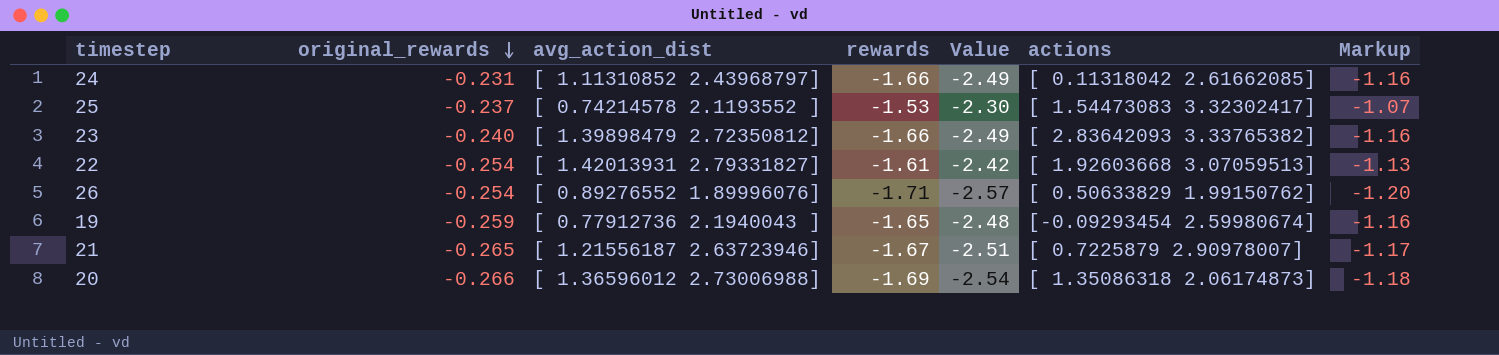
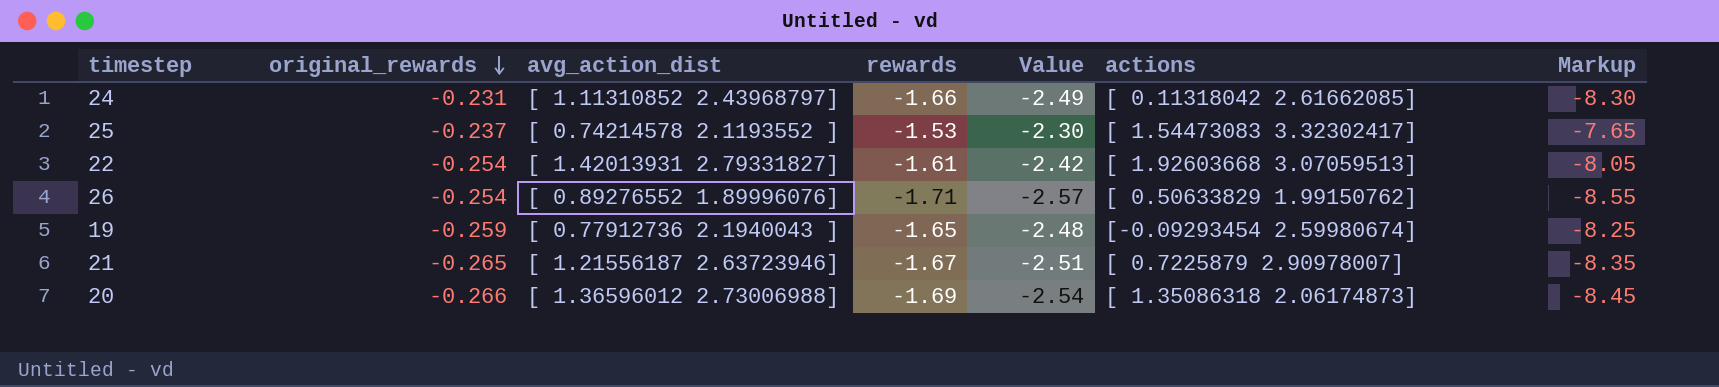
column Markup | formula: [rewards] * 0.7 -> [rewards] * 5
row 23: -0.240 | [ 1.39898479 2.72350812] | -1.66 | -2.49 | [ 2.83642093 3.33765382] | -1.16 -> none

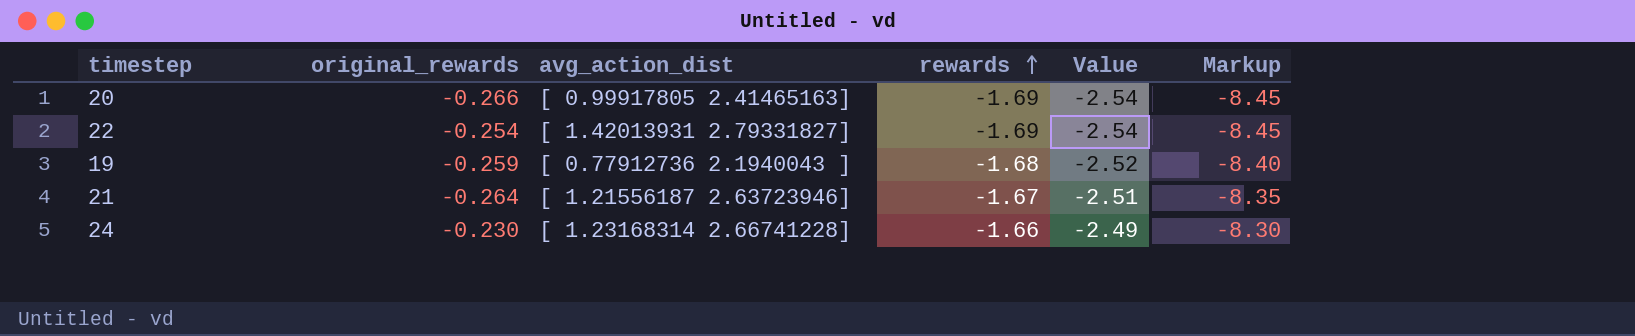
row order: original_rewards descending -> rewards ascending
column actions | position: 6 -> none
row 25: -0.237 | [ 0.74214578 2.1193552 ] | -1.53 | -2.30 | [ 1.54473083 3.32302417] | -7.65 -> none
row 26: -0.254 | [ 0.89276552 1.89996076] | -1.71 | -2.57 | [ 0.50633829 1.99150762] | -8.55 -> none
20 | avg_action_dist: [ 1.36596012 2.73006988] -> [ 0.99917805 2.41465163]
22 | rewards: -1.61 -> -1.69
22 | Value: -2.42 -> -2.54
22 | Markup: -8.05 -> -8.45
19 | rewards: -1.65 -> -1.68
19 | Value: -2.48 -> -2.52
19 | Markup: -8.25 -> -8.40
21 | original_rewards: -0.265 -> -0.264
24 | original_rewards: -0.231 -> -0.230
24 | avg_action_dist: [ 1.11310852 2.43968797] -> [ 1.23168314 2.66741228]

